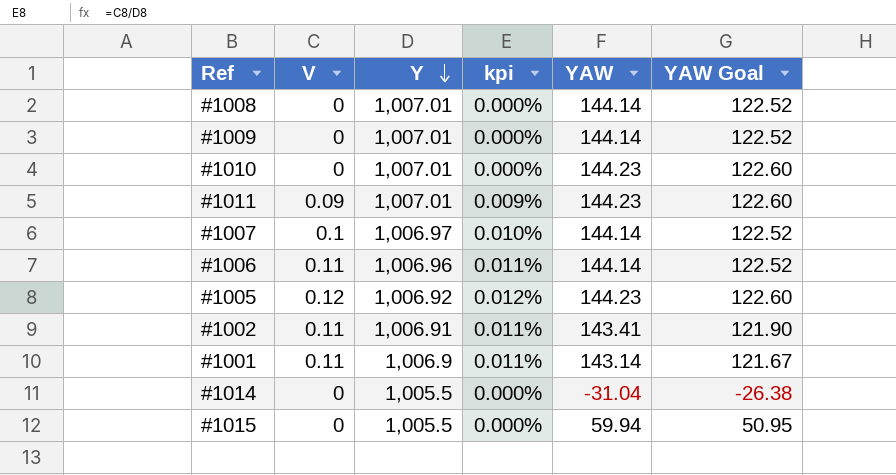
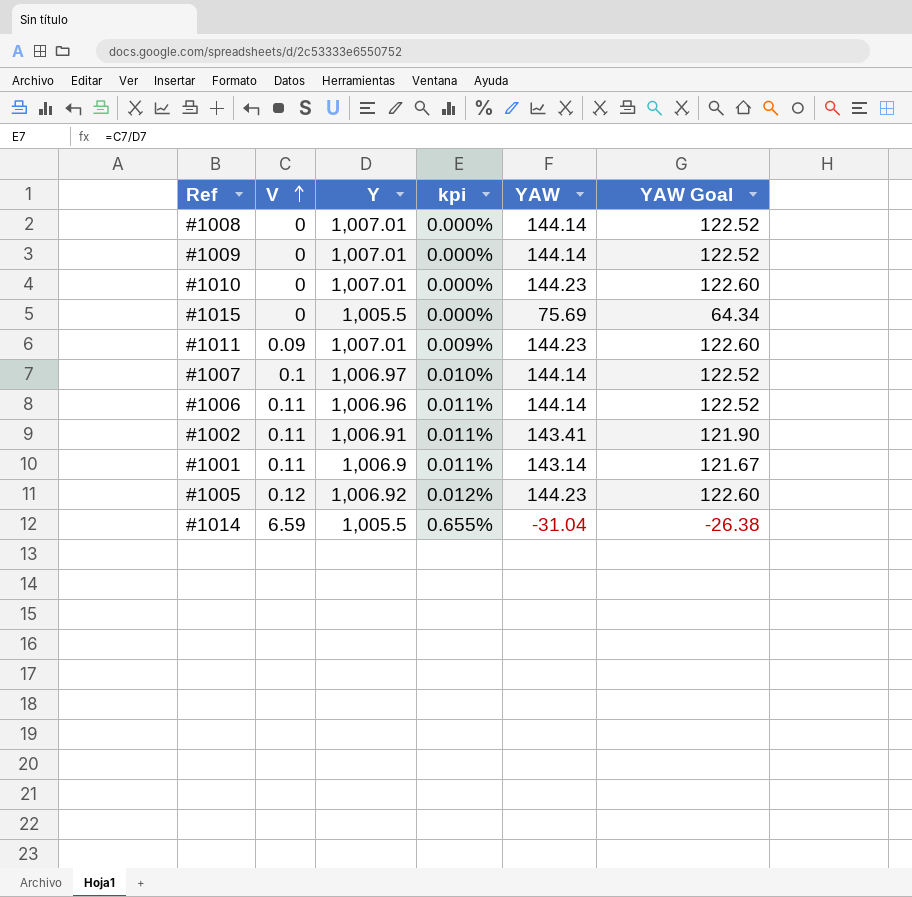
row order: Y descending -> V ascending
#1015 | YAW: 59.94 -> 75.69
#1015 | YAW Goal: 50.95 -> 64.34
#1014 | V: 0 -> 6.59
#1014 | kpi: 0.000% -> 0.655%

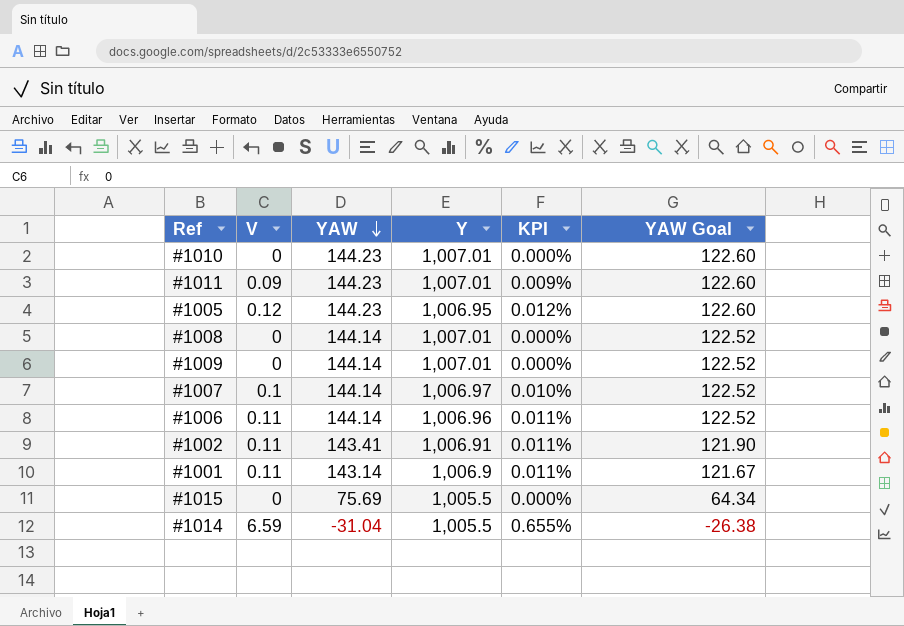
row order: V ascending -> YAW descending
column YAW | position: 5 -> 3
column name: kpi -> KPI
#1005 | Y: 1,006.92 -> 1,006.95

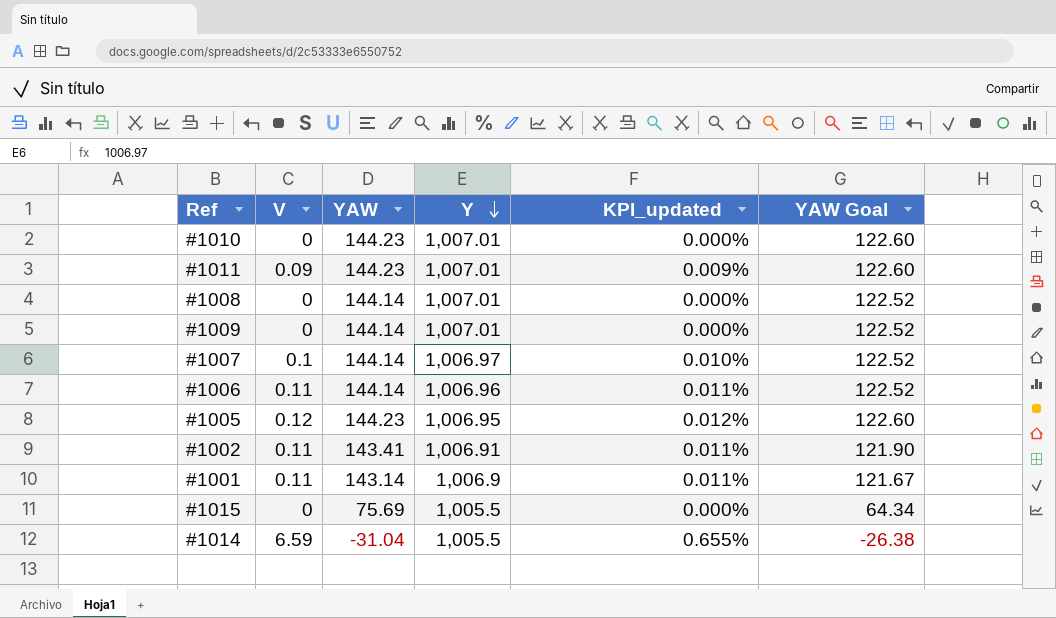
row order: YAW descending -> Y descending
column name: KPI -> KPI_updated

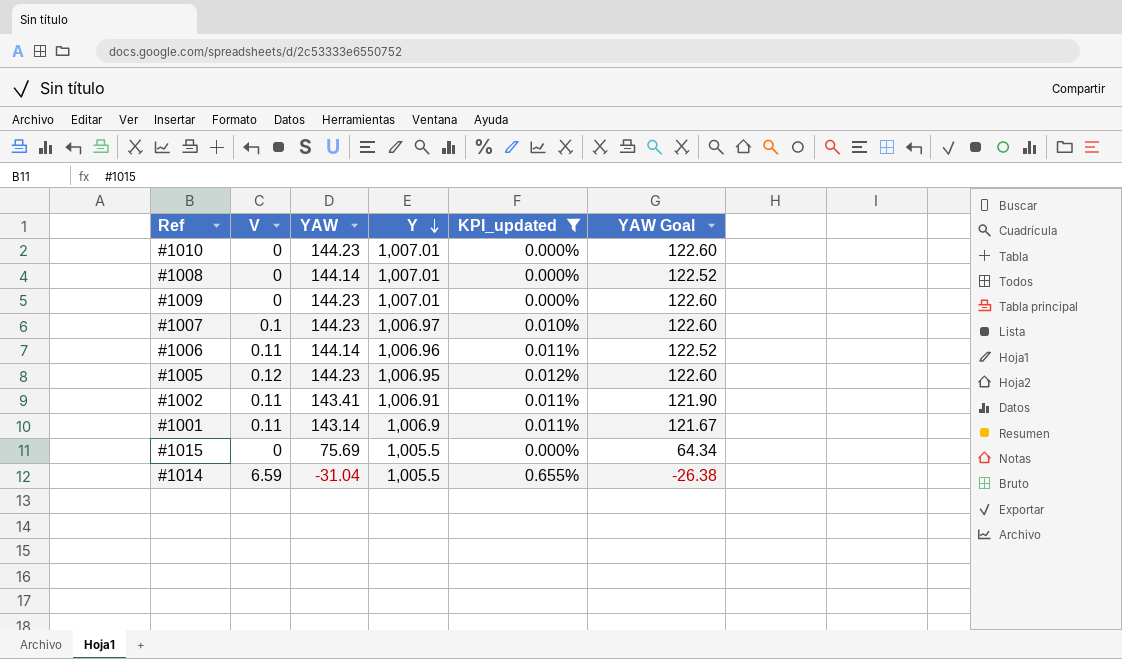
filter: none -> KPI_updated != 0.009%
#1009 | YAW: 144.14 -> 144.23
#1009 | YAW Goal: 122.52 -> 122.60
#1007 | YAW: 144.14 -> 144.23
#1007 | YAW Goal: 122.52 -> 122.60

